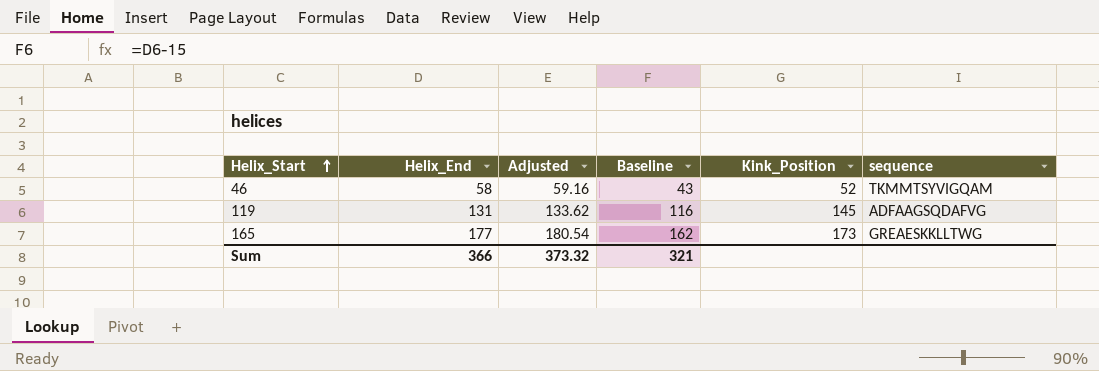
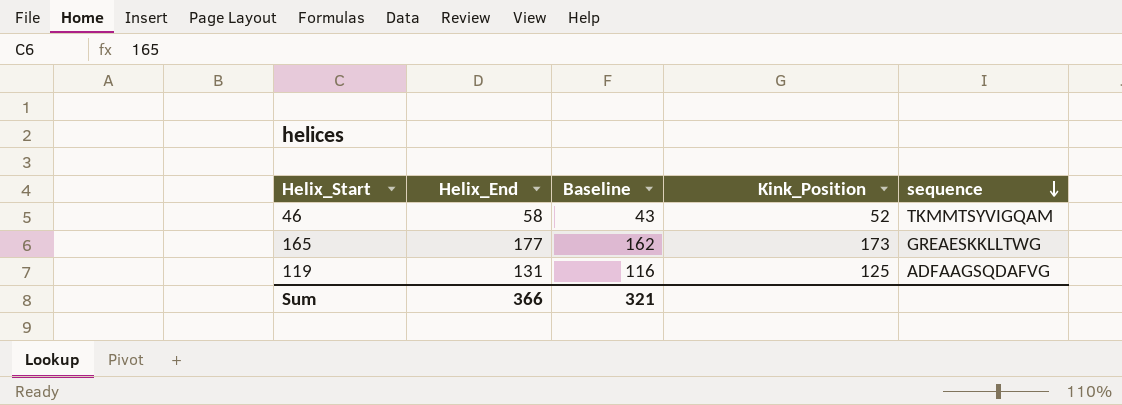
row order: Helix_Start ascending -> sequence descending
column Adjusted | formula: [Helix_End] * 1.02 -> none
119 | Kink_Position: 145 -> 125

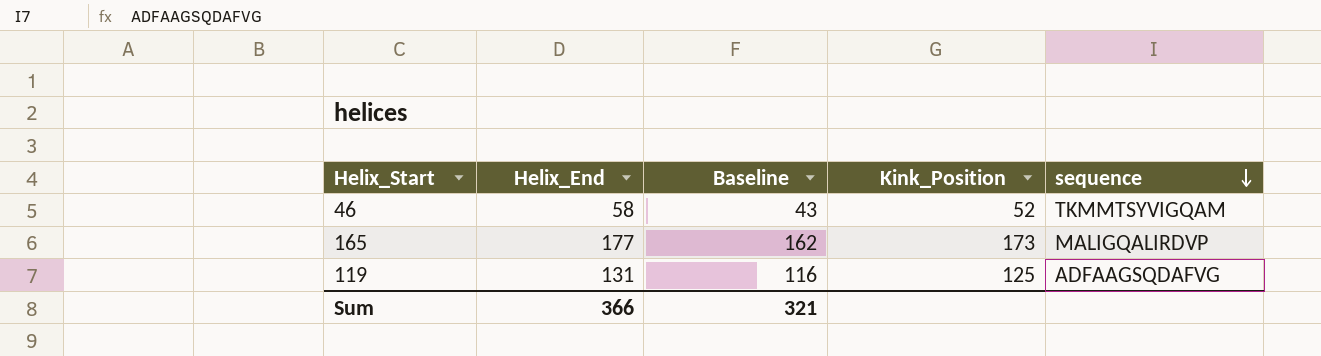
165 | sequence: GREAESKKLLTWG -> MALIGQALIRDVP

